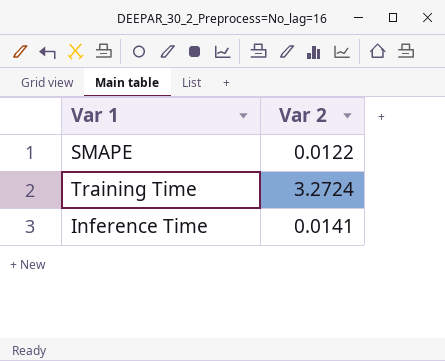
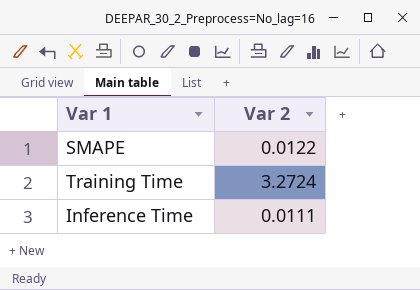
Inference Time | Var 2: 0.0141 -> 0.0111

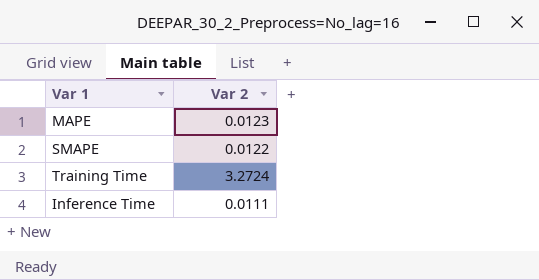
row MAPE: none -> 0.0123

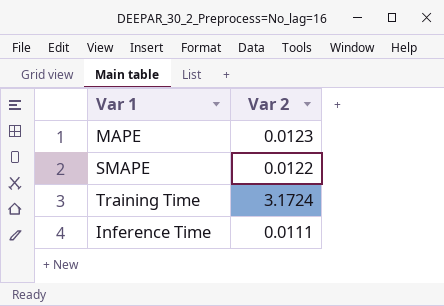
Training Time | Var 2: 3.2724 -> 3.1724

